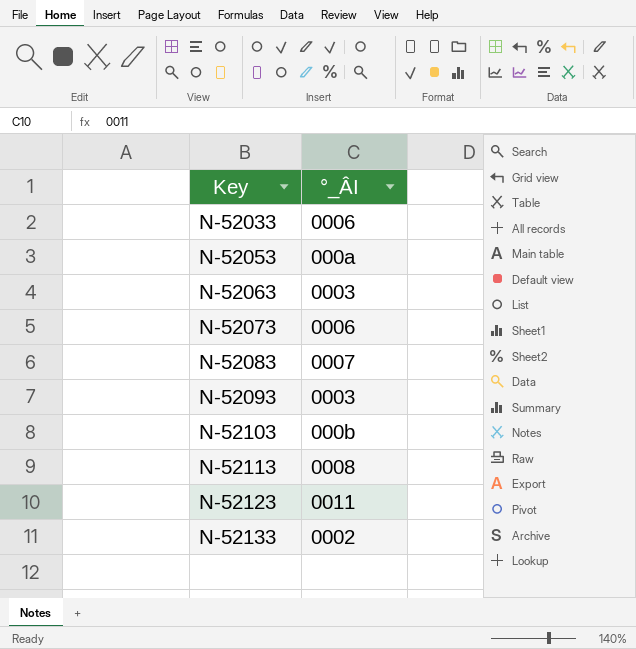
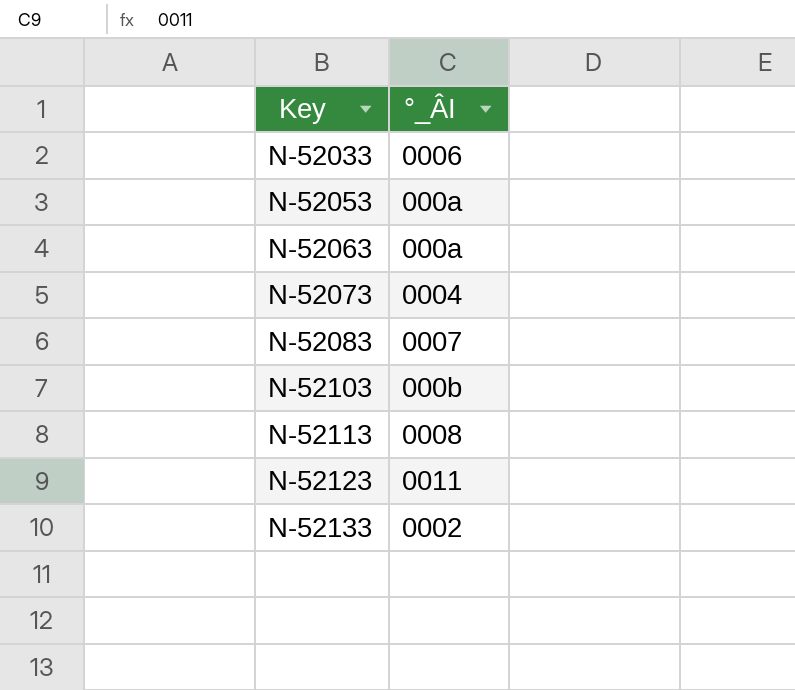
row N-52093: 0003 -> none
N-52063 | °_ÂI: 0003 -> 000a
N-52073 | °_ÂI: 0006 -> 0004

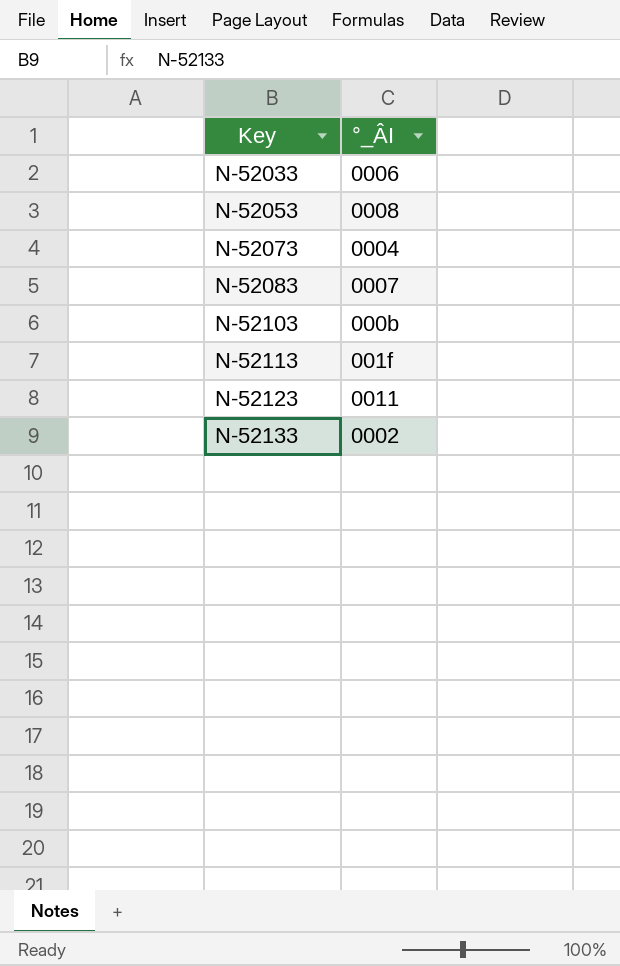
row N-52063: 000a -> none
N-52053 | °_ÂI: 000a -> 0008
N-52113 | °_ÂI: 0008 -> 001f

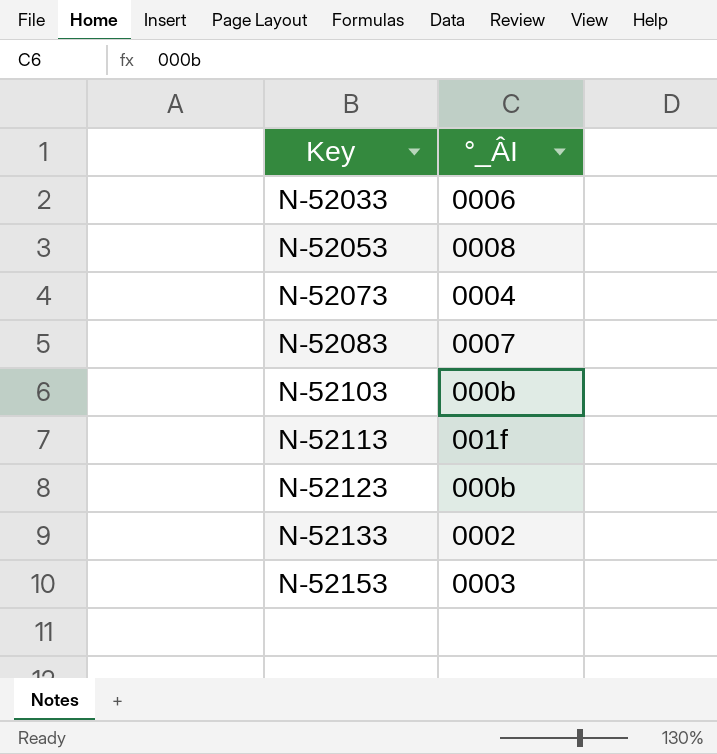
N-52123 | °_ÂI: 0011 -> 000b
row N-52153: none -> 0003

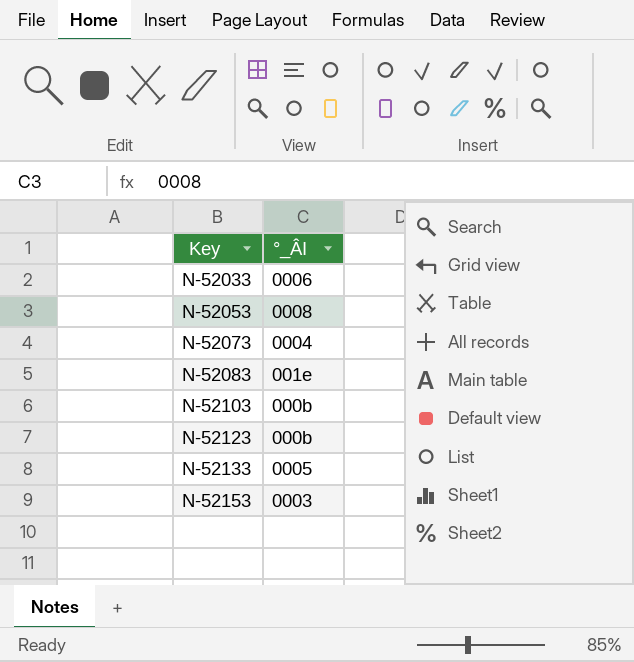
row N-52113: 001f -> none
N-52083 | °_ÂI: 0007 -> 001e
N-52133 | °_ÂI: 0002 -> 0005

